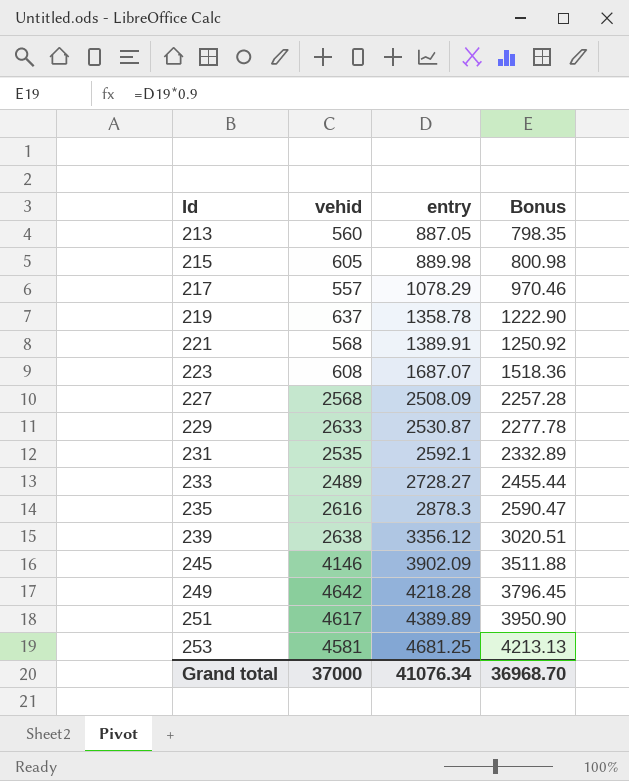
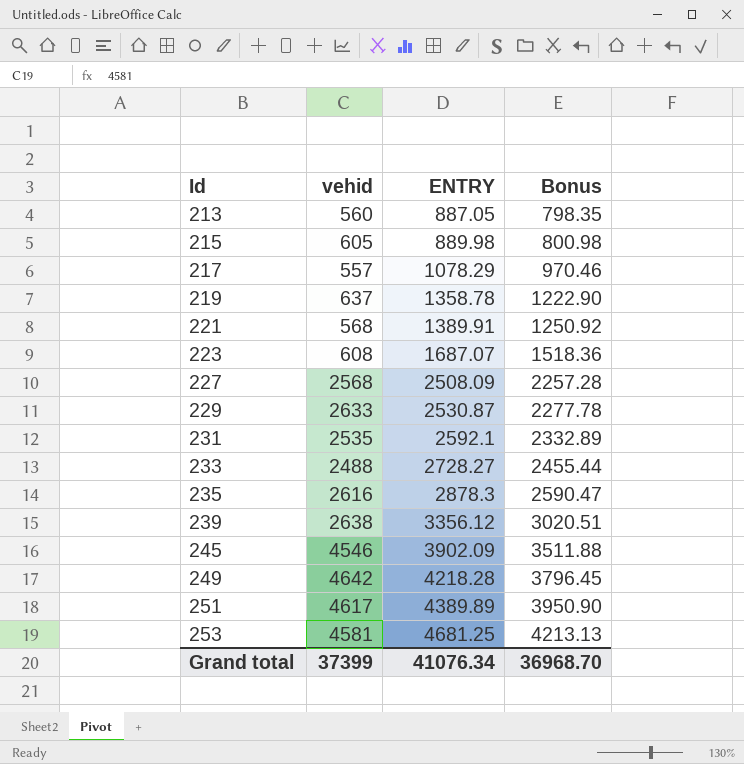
column name: entry -> ENTRY
233 | vehid: 2489 -> 2488
245 | vehid: 4146 -> 4546
Grand total | vehid: 37000 -> 37399

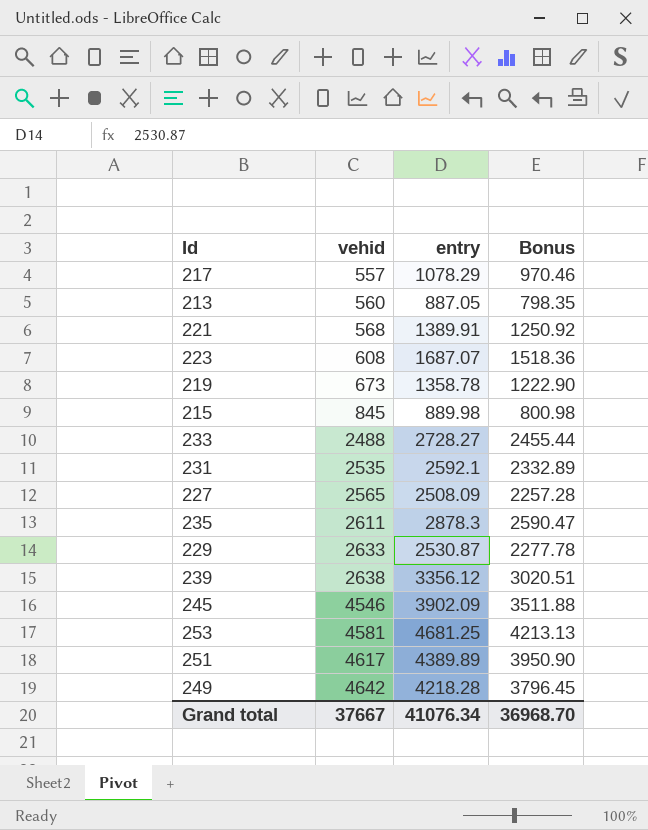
row order: Id ascending -> vehid ascending
column name: ENTRY -> entry
219 | vehid: 637 -> 673
215 | vehid: 605 -> 845
227 | vehid: 2568 -> 2565
235 | vehid: 2616 -> 2611
Grand total | vehid: 37399 -> 37667

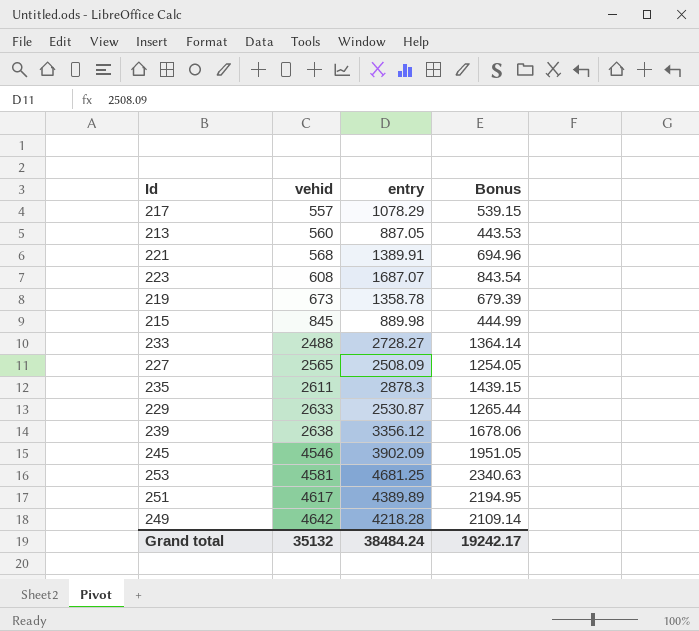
column Bonus | formula: [entry] * 0.9 -> [entry] * 0.5
row 231: 2535 | 2592.1 | 2332.89 -> none
Grand total | vehid: 37667 -> 35132
Grand total | entry: 41076.34 -> 38484.24
Grand total | Bonus: 36968.70 -> 19242.17

